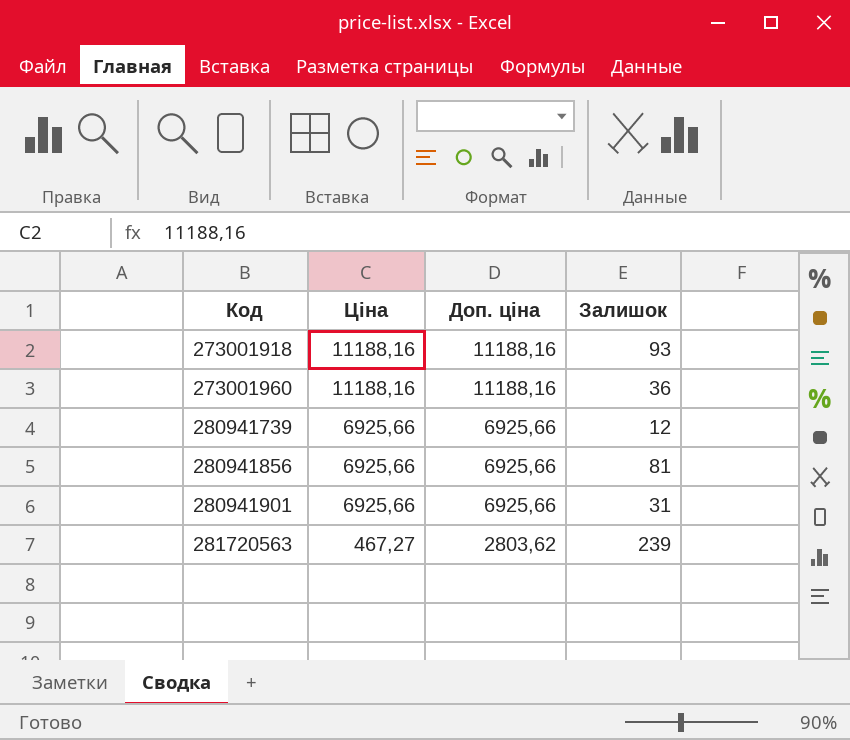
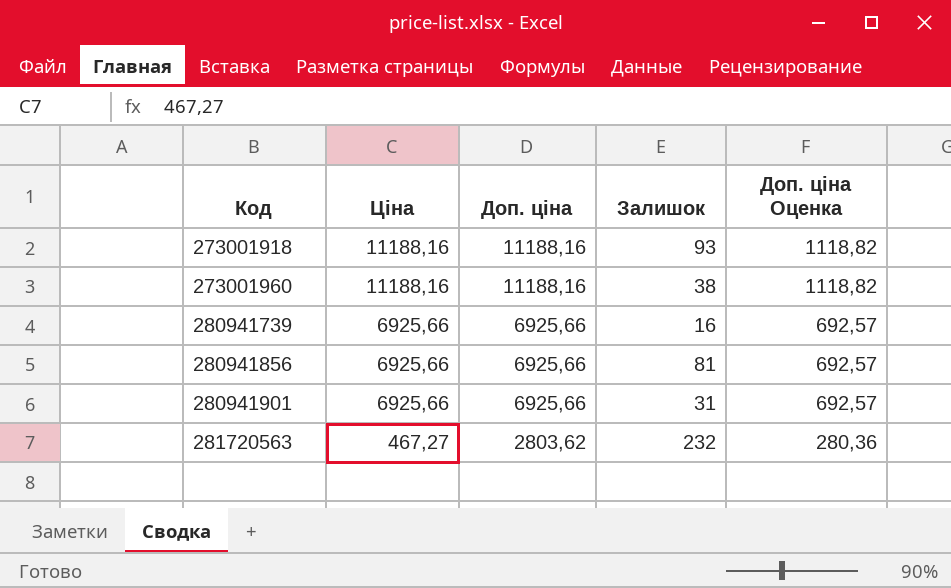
column Доп. ціна Оценка | formula: none -> [Доп. ціна] * 0,1
273001960 | Залишок: 36 -> 38
280941739 | Залишок: 12 -> 16
281720563 | Залишок: 239 -> 232

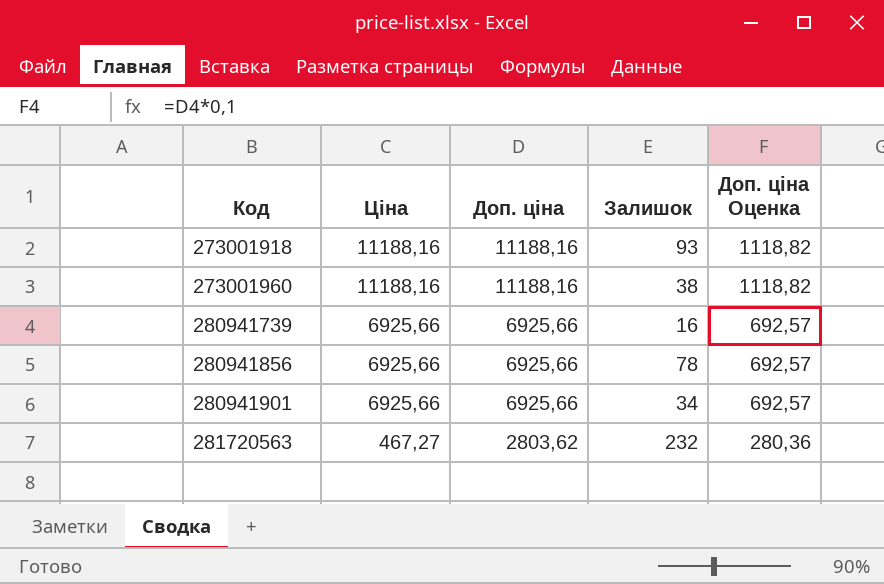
280941856 | Залишок: 81 -> 78
280941901 | Залишок: 31 -> 34

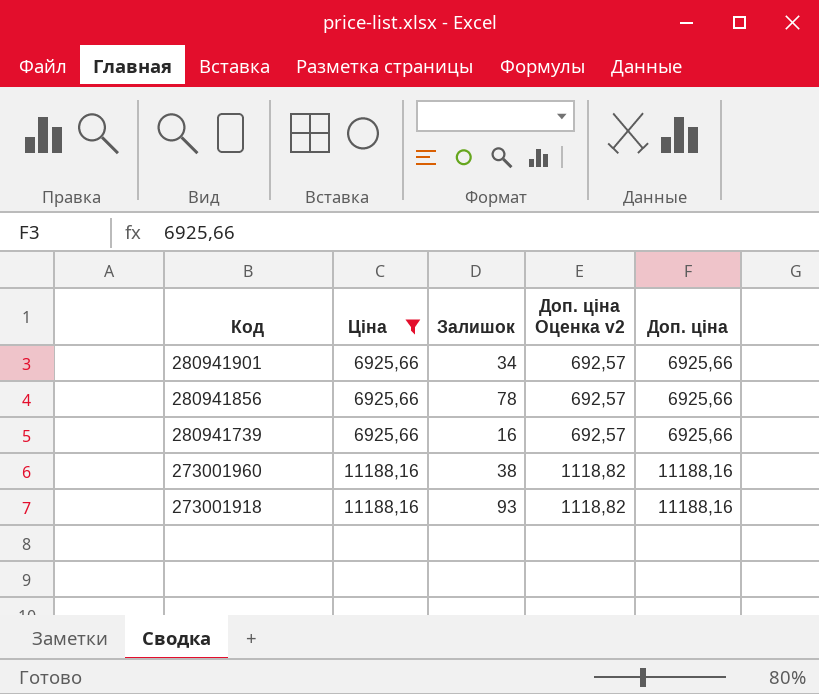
filter: none -> Ціна != 467,27
row order: Код ascending -> Код descending
column name: Доп. ціна Оценка -> Доп. ціна Оценка v2
column Доп. ціна | position: 3 -> 5

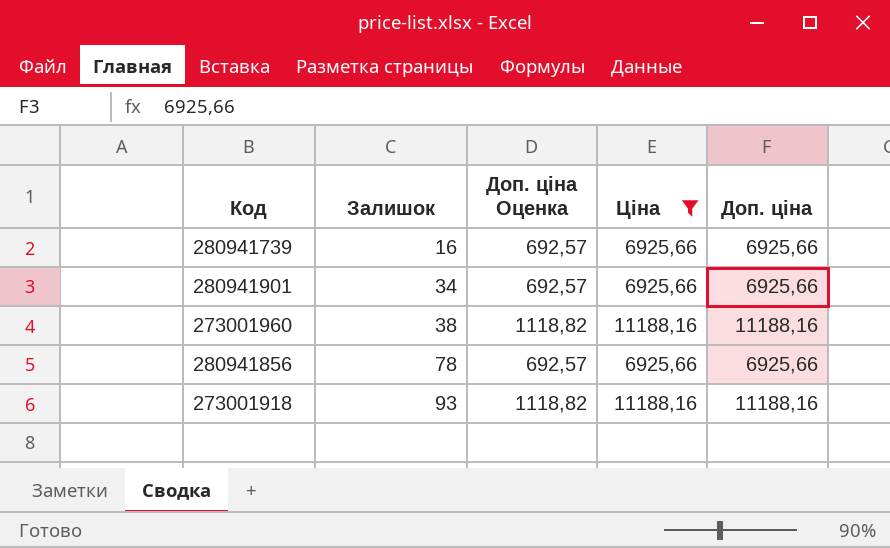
row order: Код descending -> Залишок ascending
column name: Доп. ціна Оценка v2 -> Доп. ціна Оценка
column Ціна | position: 2 -> 4

